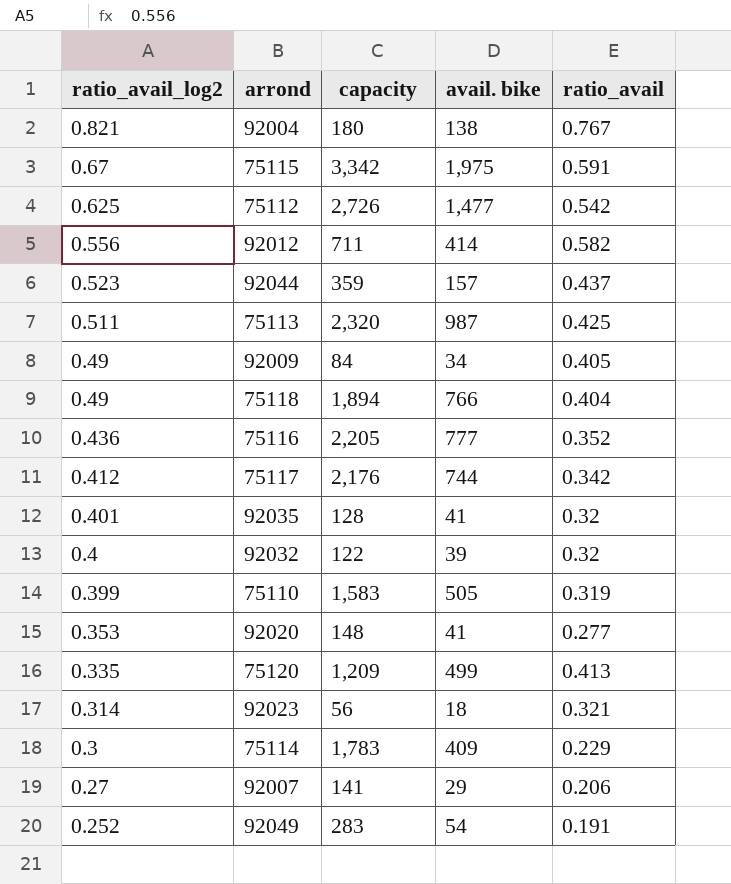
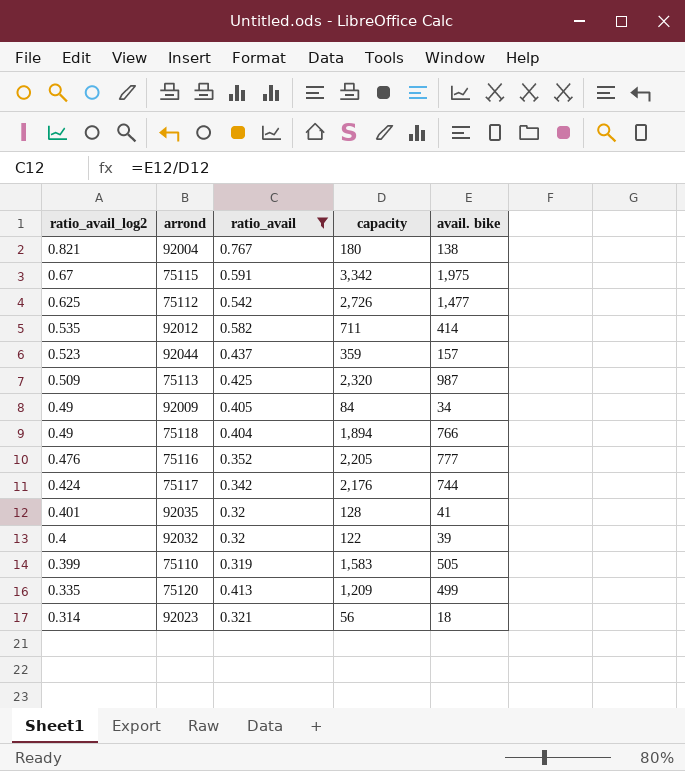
filter: none -> ratio_avail >= 0.319
column ratio_avail | position: 5 -> 3
92012 | ratio_avail_log2: 0.556 -> 0.535
75113 | ratio_avail_log2: 0.511 -> 0.509
75116 | ratio_avail_log2: 0.436 -> 0.476
75117 | ratio_avail_log2: 0.412 -> 0.424

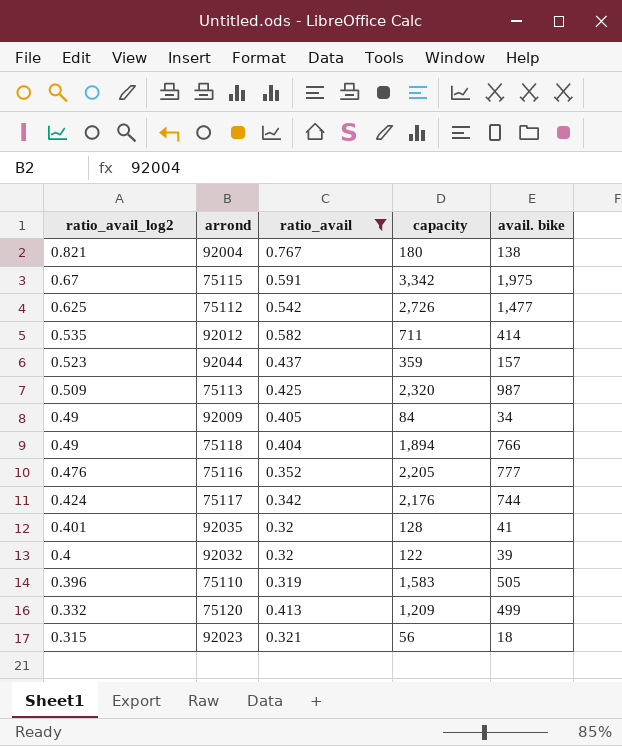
75110 | ratio_avail_log2: 0.399 -> 0.396
75120 | ratio_avail_log2: 0.335 -> 0.332
92023 | ratio_avail_log2: 0.314 -> 0.315

